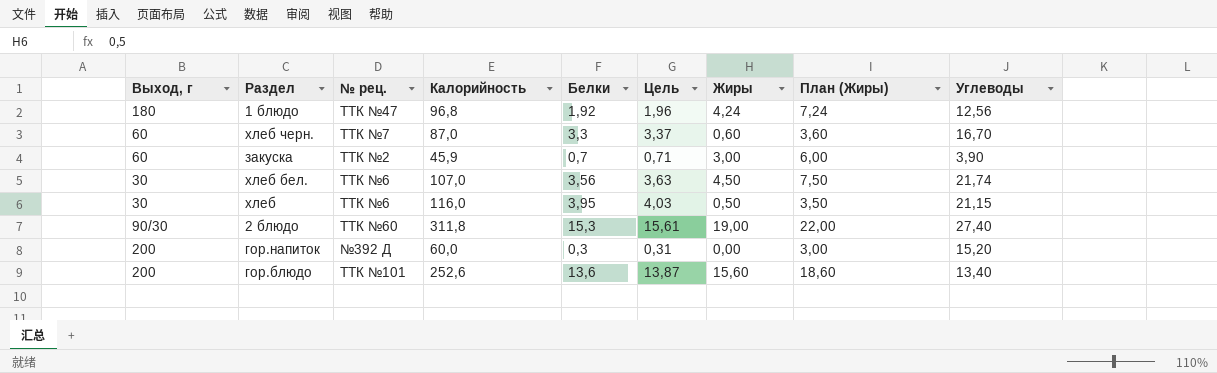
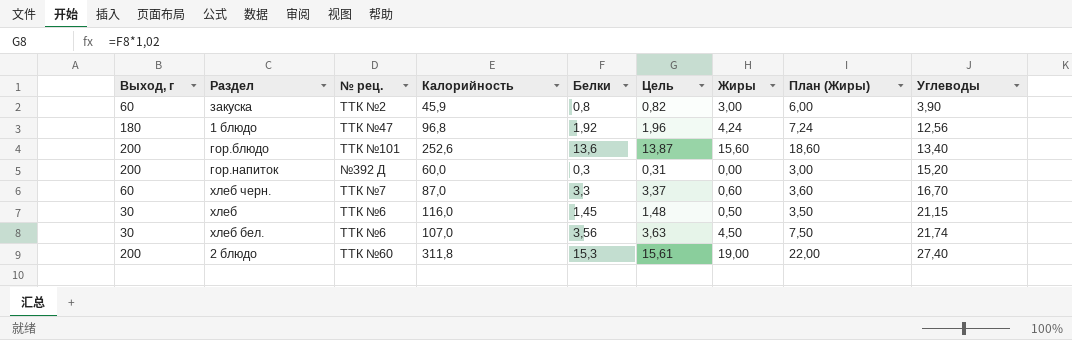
row order: none -> Углеводы ascending
закуска | Белки: 0,7 -> 0,8
закуска | Цель: 0,71 -> 0,82
хлеб | Белки: 3,95 -> 1,45
хлеб | Цель: 4,03 -> 1,48
2 блюдо | Выход, г: 90/30 -> 200

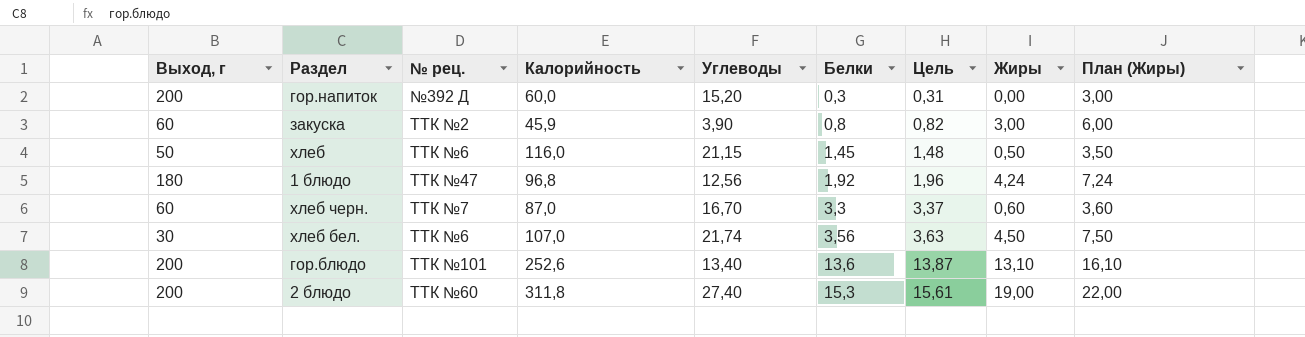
row order: Углеводы ascending -> Белки ascending
column Углеводы | position: 9 -> 5
хлеб | Выход, г: 30 -> 50
гор.блюдо | Жиры: 15,60 -> 13,10
гор.блюдо | План (Жиры): 18,60 -> 16,10

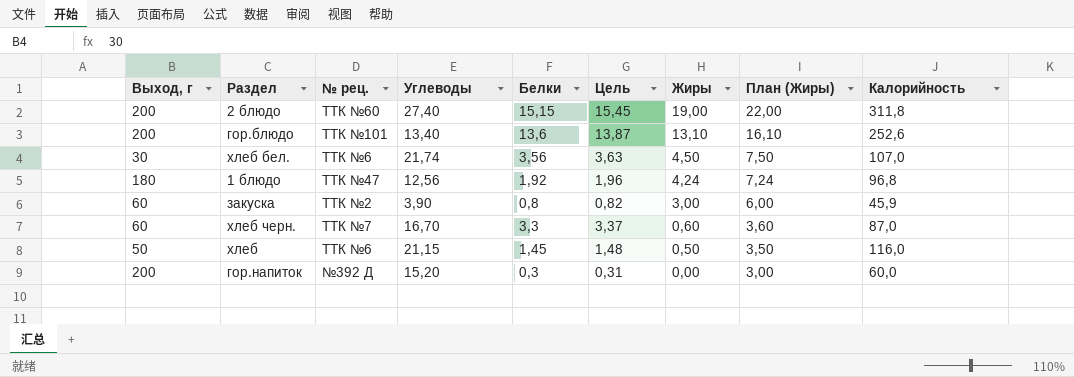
row order: Белки ascending -> Жиры descending
column Калорийность | position: 4 -> 9
2 блюдо | Белки: 15,3 -> 15,15
2 блюдо | Цель: 15,61 -> 15,45

